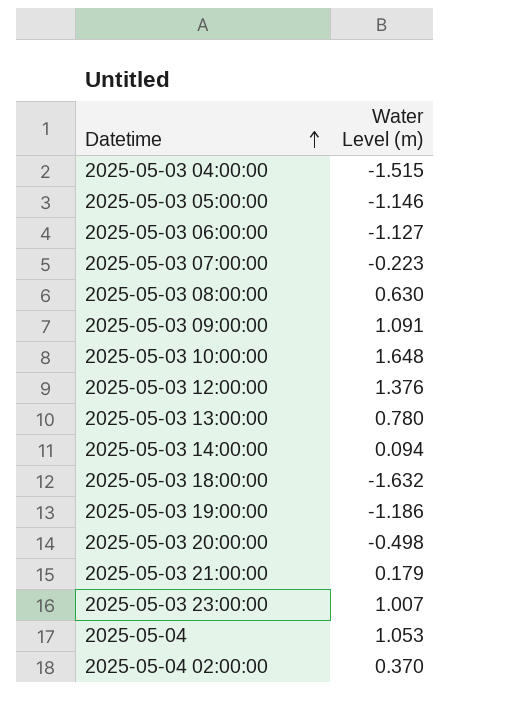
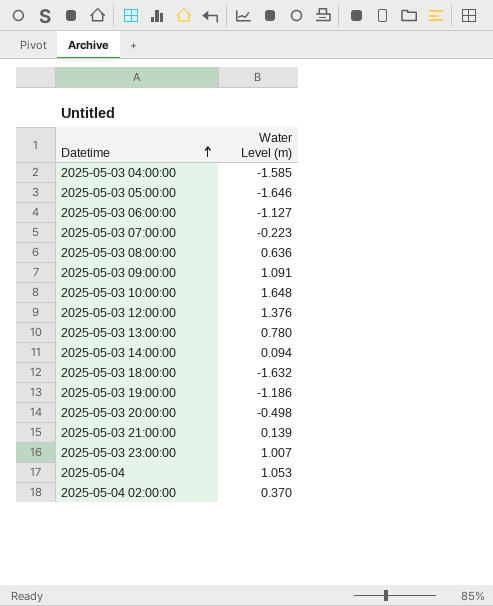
2025-05-03 04:00:00 | Water Level (m): -1.515 -> -1.585
2025-05-03 05:00:00 | Water Level (m): -1.146 -> -1.646
2025-05-03 08:00:00 | Water Level (m): 0.630 -> 0.636
2025-05-03 21:00:00 | Water Level (m): 0.179 -> 0.139

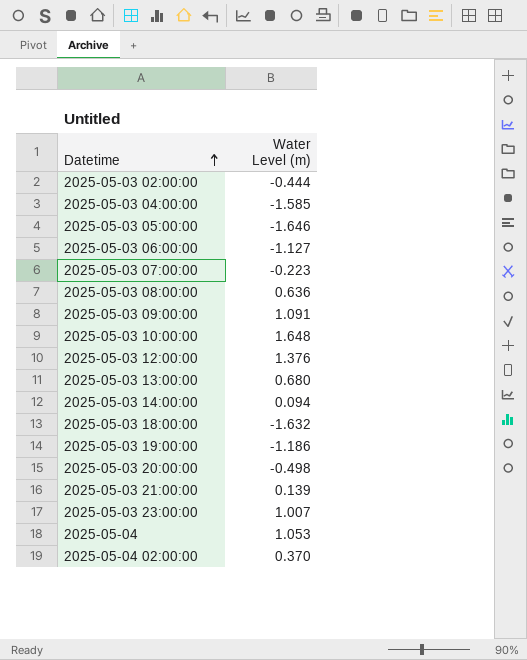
row 2025-05-03 02:00:00: none -> -0.444
2025-05-03 13:00:00 | Water Level (m): 0.780 -> 0.680

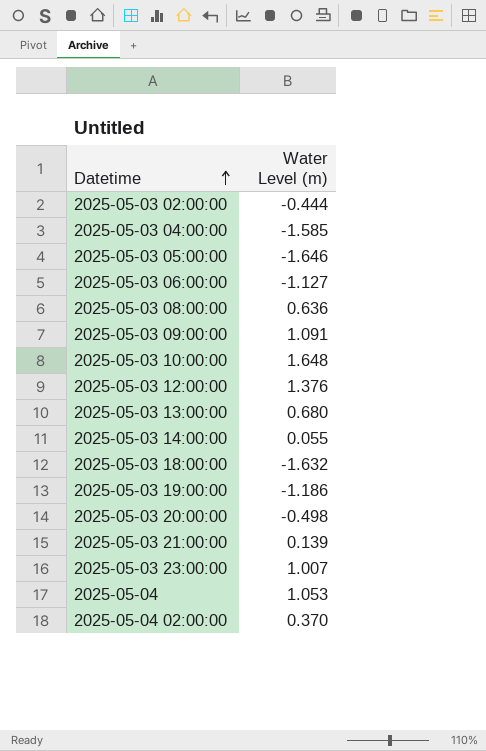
row 2025-05-03 07:00:00: -0.223 -> none
2025-05-03 14:00:00 | Water Level (m): 0.094 -> 0.055

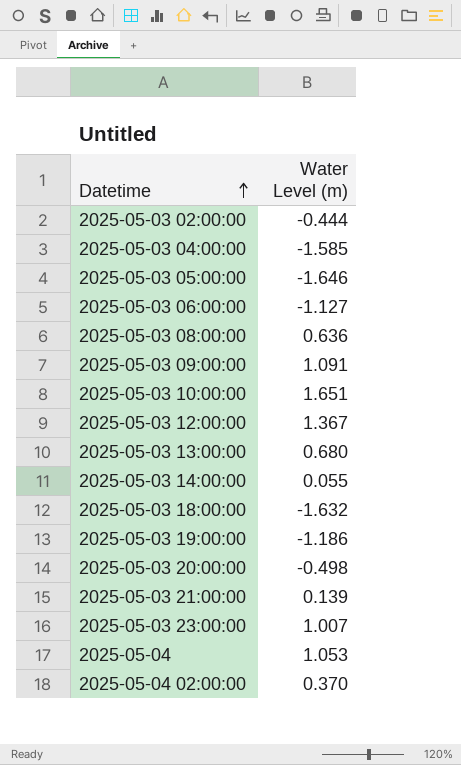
2025-05-03 10:00:00 | Water Level (m): 1.648 -> 1.651
2025-05-03 12:00:00 | Water Level (m): 1.376 -> 1.367

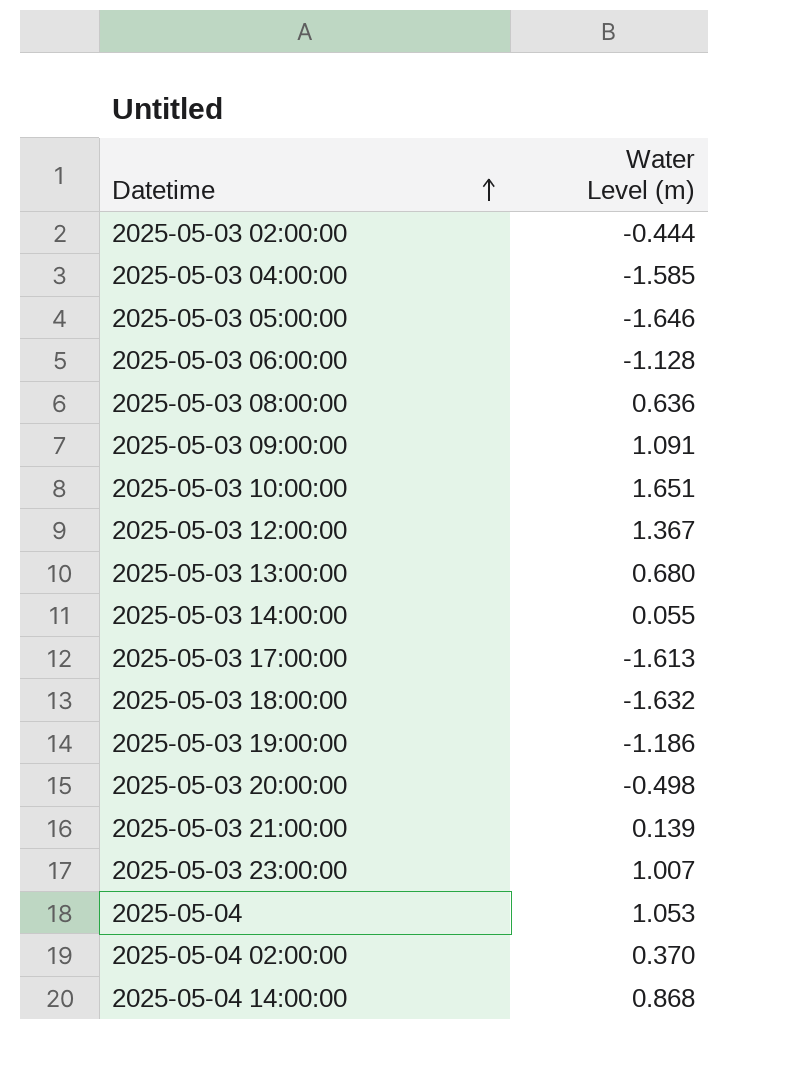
2025-05-03 06:00:00 | Water Level (m): -1.127 -> -1.128
row 2025-05-03 17:00:00: none -> -1.613
row 2025-05-04 14:00:00: none -> 0.868

